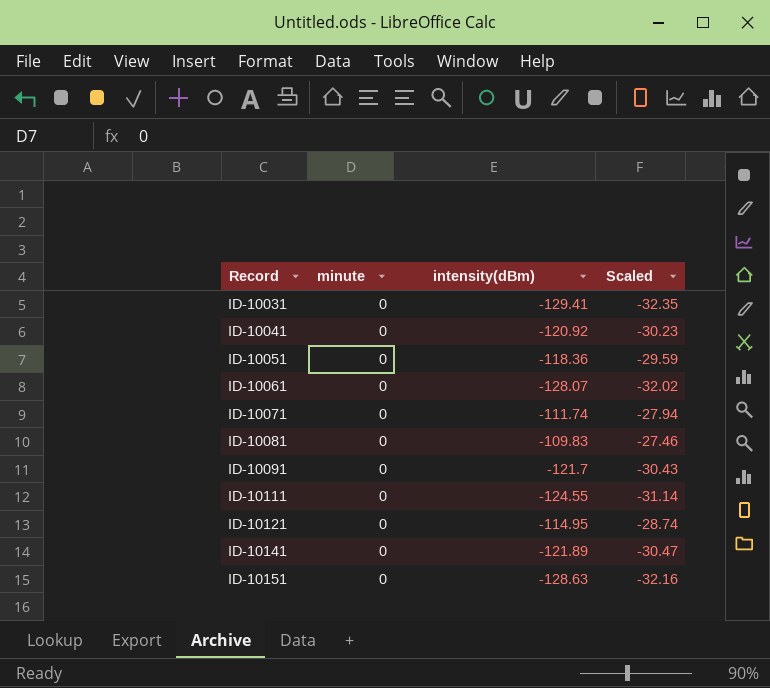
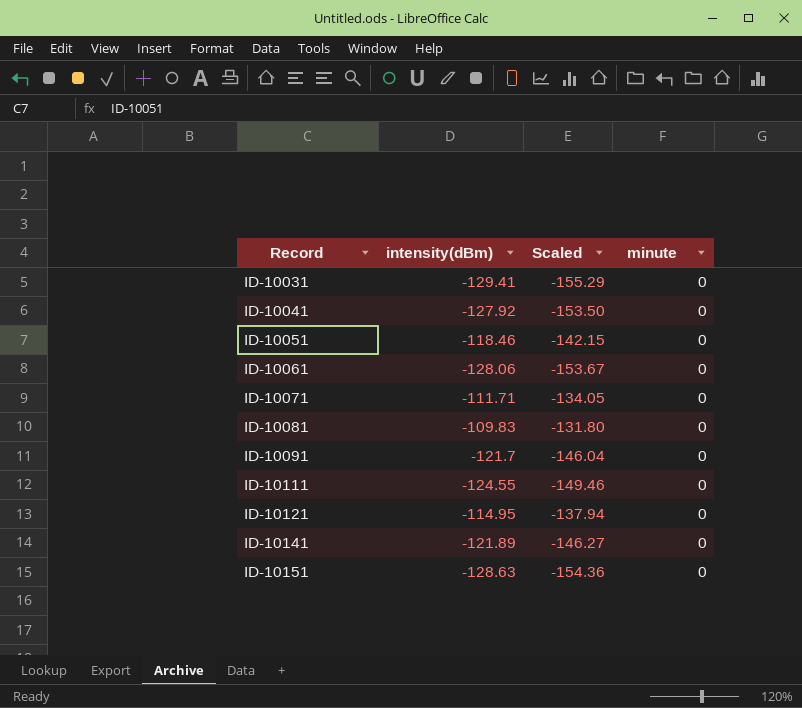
column Scaled | formula: [intensity(dBm)] * 0.25 -> [intensity(dBm)] * 1.2
column minute | position: 2 -> 4
ID-10041 | intensity(dBm): -120.92 -> -127.92
ID-10051 | intensity(dBm): -118.36 -> -118.46
ID-10061 | intensity(dBm): -128.07 -> -128.06
ID-10071 | intensity(dBm): -111.74 -> -111.71

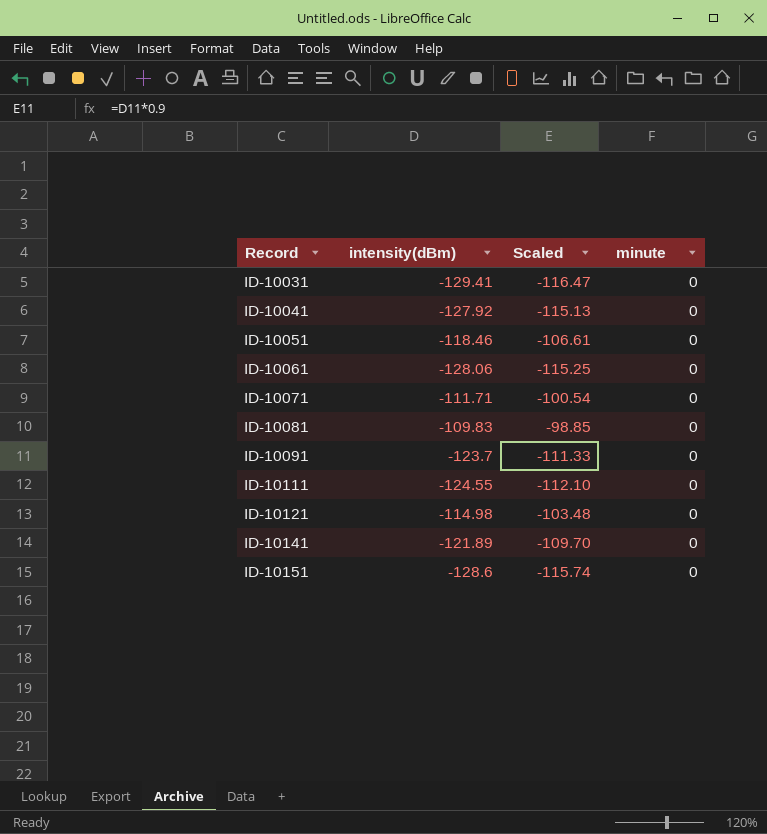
column Scaled | formula: [intensity(dBm)] * 1.2 -> [intensity(dBm)] * 0.9
ID-10091 | intensity(dBm): -121.7 -> -123.7
ID-10121 | intensity(dBm): -114.95 -> -114.98
ID-10151 | intensity(dBm): -128.63 -> -128.6

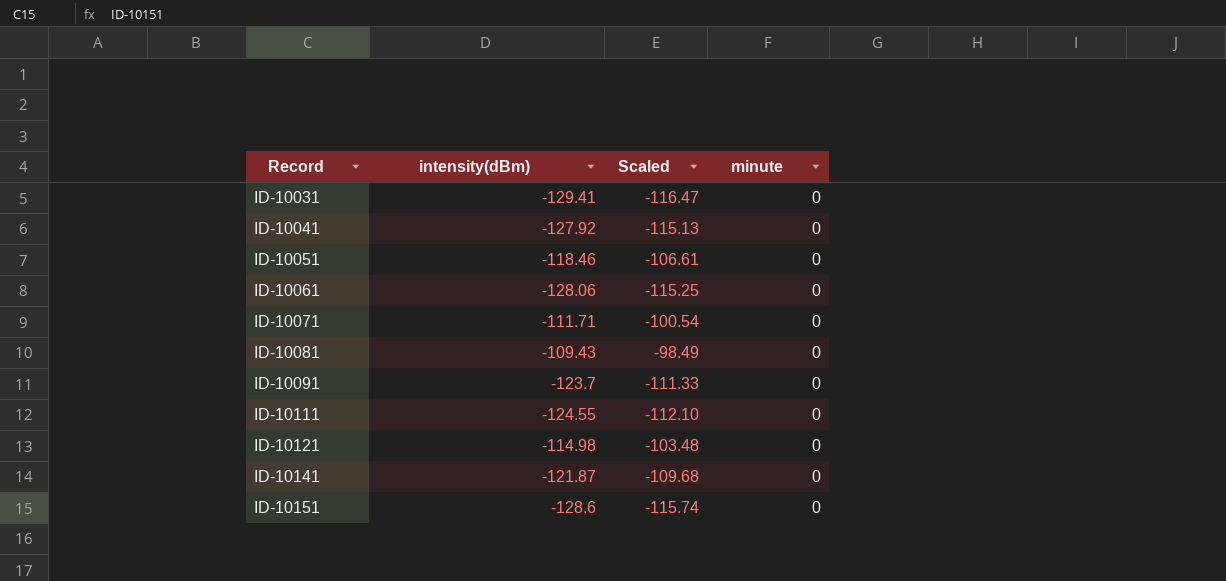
ID-10081 | intensity(dBm): -109.83 -> -109.43
ID-10081 | Scaled: -98.85 -> -98.49
ID-10141 | intensity(dBm): -121.89 -> -121.87
ID-10141 | Scaled: -109.70 -> -109.68

